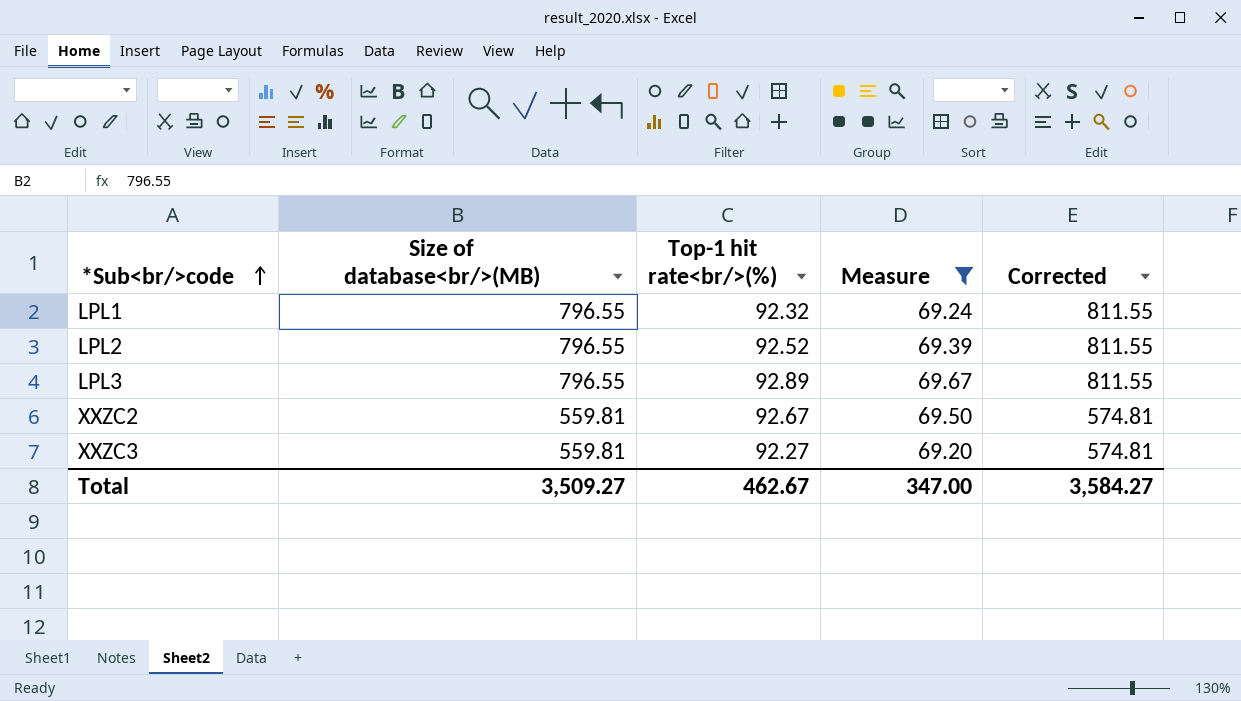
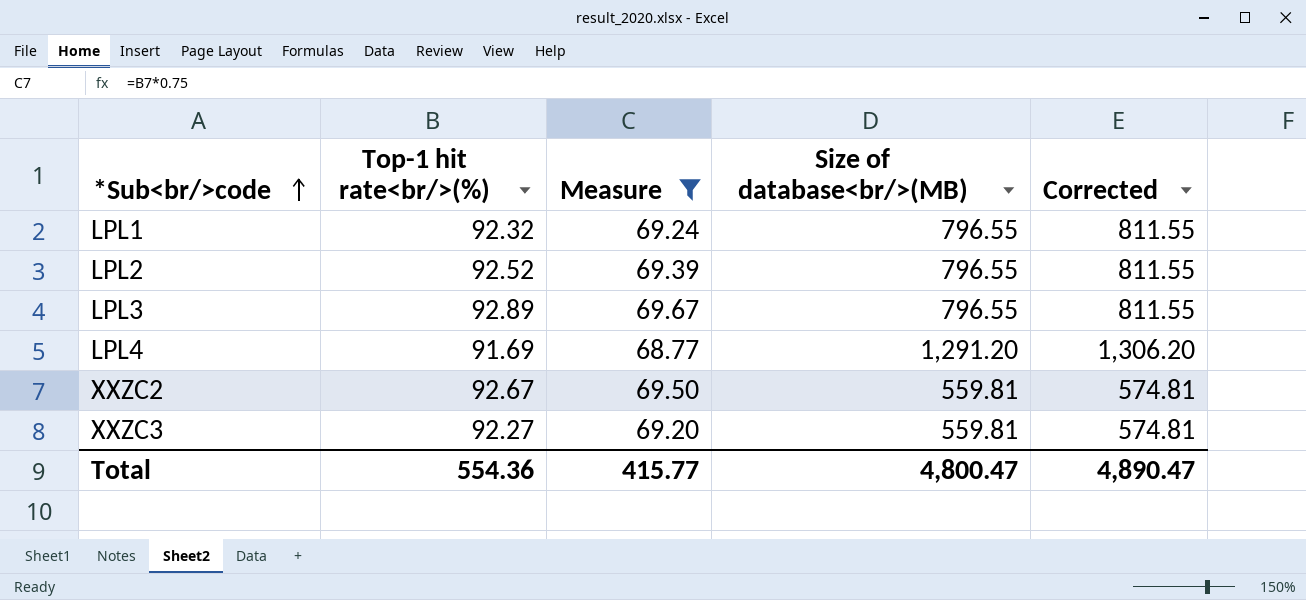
column Size of database<br/>(MB) | position: 2 -> 4
row LPL4: none -> 91.69 | 68.77 | 1,291.20 | 1,306.20
Total | Top-1 hit rate<br/>(%): 462.67 -> 554.36
Total | Measure: 347.00 -> 415.77
Total | Size of database<br/>(MB): 3,509.27 -> 4,800.47
Total | Corrected: 3,584.27 -> 4,890.47

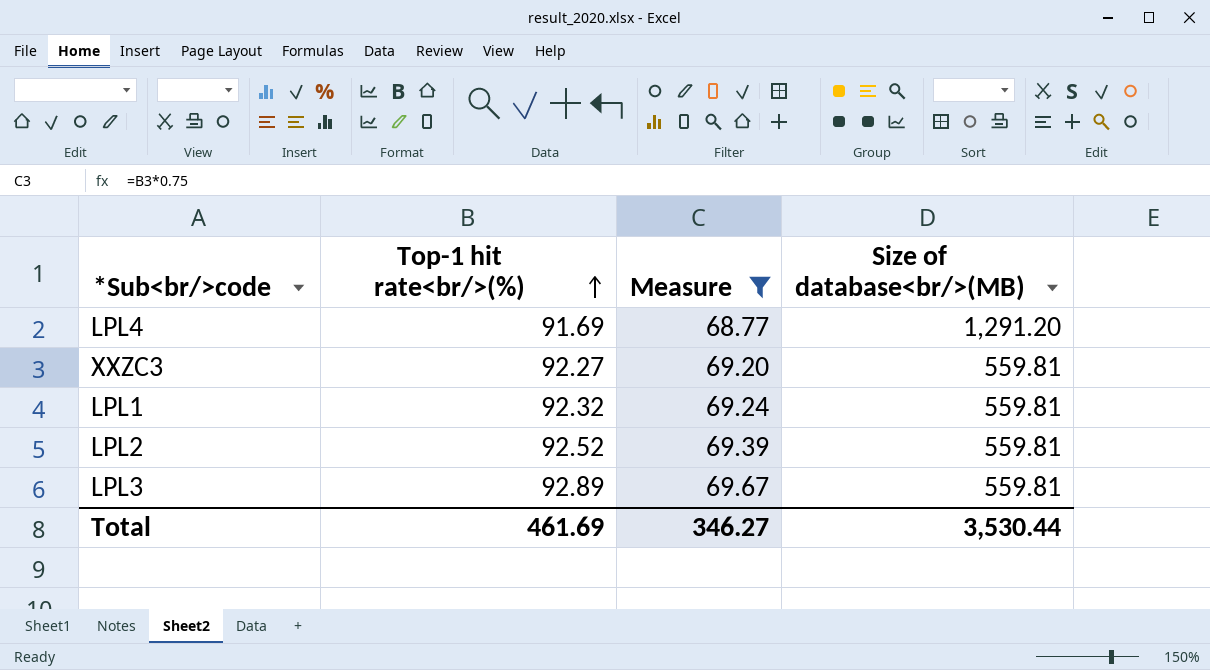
row order: *Sub<br/>code ascending -> Top-1 hit rate<br/>(%) ascending
column Corrected | formula: [Size of database<br/>(MB)] + 15 -> none
row XXZC2: 92.67 | 69.50 | 559.81 | 574.81 -> none
LPL1 | Size of database<br/>(MB): 796.55 -> 559.81
LPL2 | Size of database<br/>(MB): 796.55 -> 559.81
LPL3 | Size of database<br/>(MB): 796.55 -> 559.81
Total | Top-1 hit rate<br/>(%): 554.36 -> 461.69
Total | Measure: 415.77 -> 346.27
Total | Size of database<br/>(MB): 4,800.47 -> 3,530.44

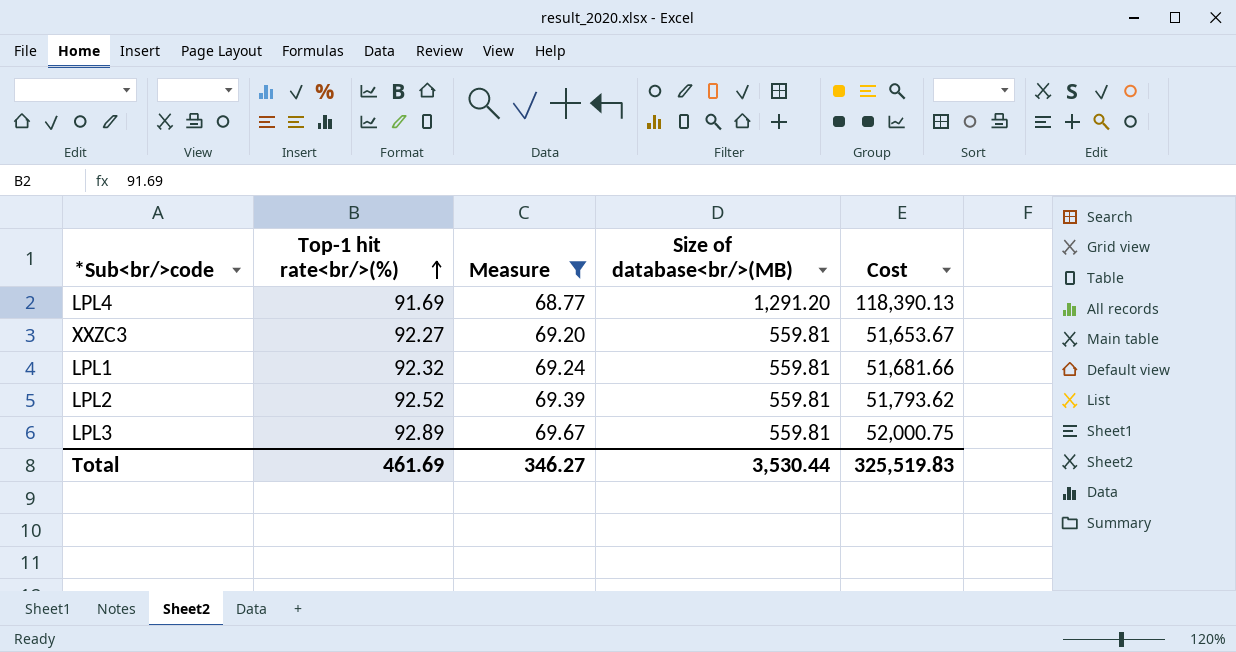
column Cost | formula: none -> [Top-1 hit rate<br/>(%)] * [Size of database<br/>(MB)]

